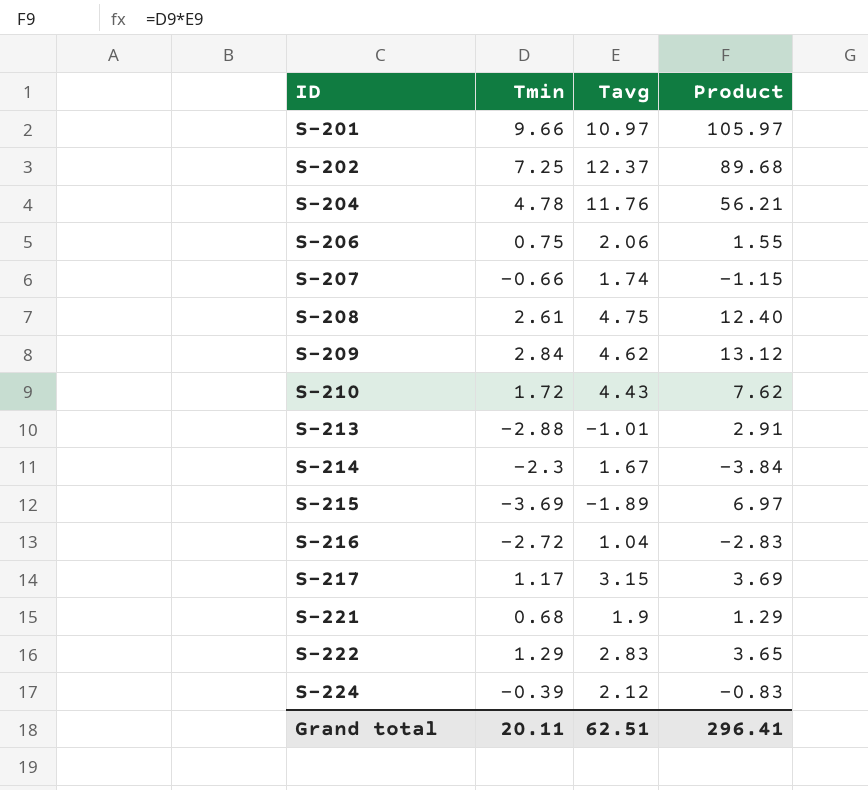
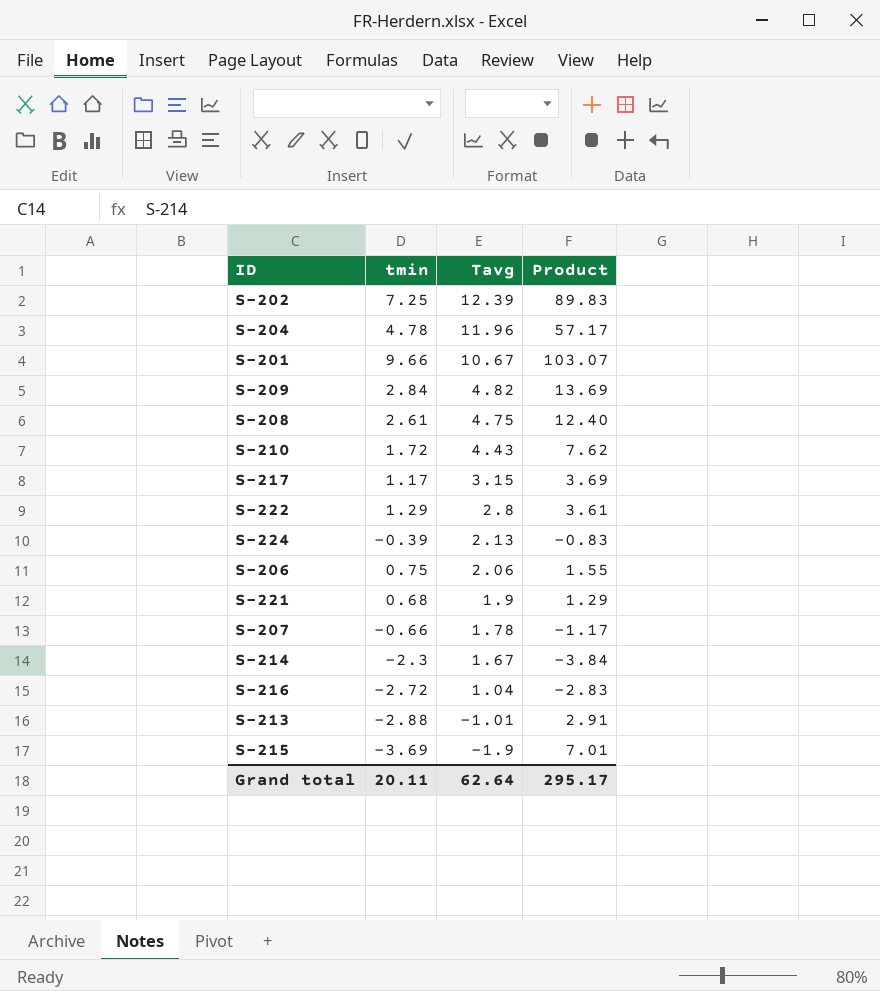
row order: ID ascending -> Tavg descending
column name: Tmin -> tmin
S-202 | Tavg: 12.37 -> 12.39
S-202 | Product: 89.68 -> 89.83
S-204 | Tavg: 11.76 -> 11.96
S-204 | Product: 56.21 -> 57.17
S-201 | Tavg: 10.97 -> 10.67
S-201 | Product: 105.97 -> 103.07
S-209 | Tavg: 4.62 -> 4.82
S-209 | Product: 13.12 -> 13.69
S-222 | Tavg: 2.83 -> 2.8
S-222 | Product: 3.65 -> 3.61
S-224 | Tavg: 2.12 -> 2.13
S-207 | Tavg: 1.74 -> 1.78
S-207 | Product: -1.15 -> -1.17
S-215 | Tavg: -1.89 -> -1.9
S-215 | Product: 6.97 -> 7.01
Grand total | Tavg: 62.51 -> 62.64
Grand total | Product: 296.41 -> 295.17

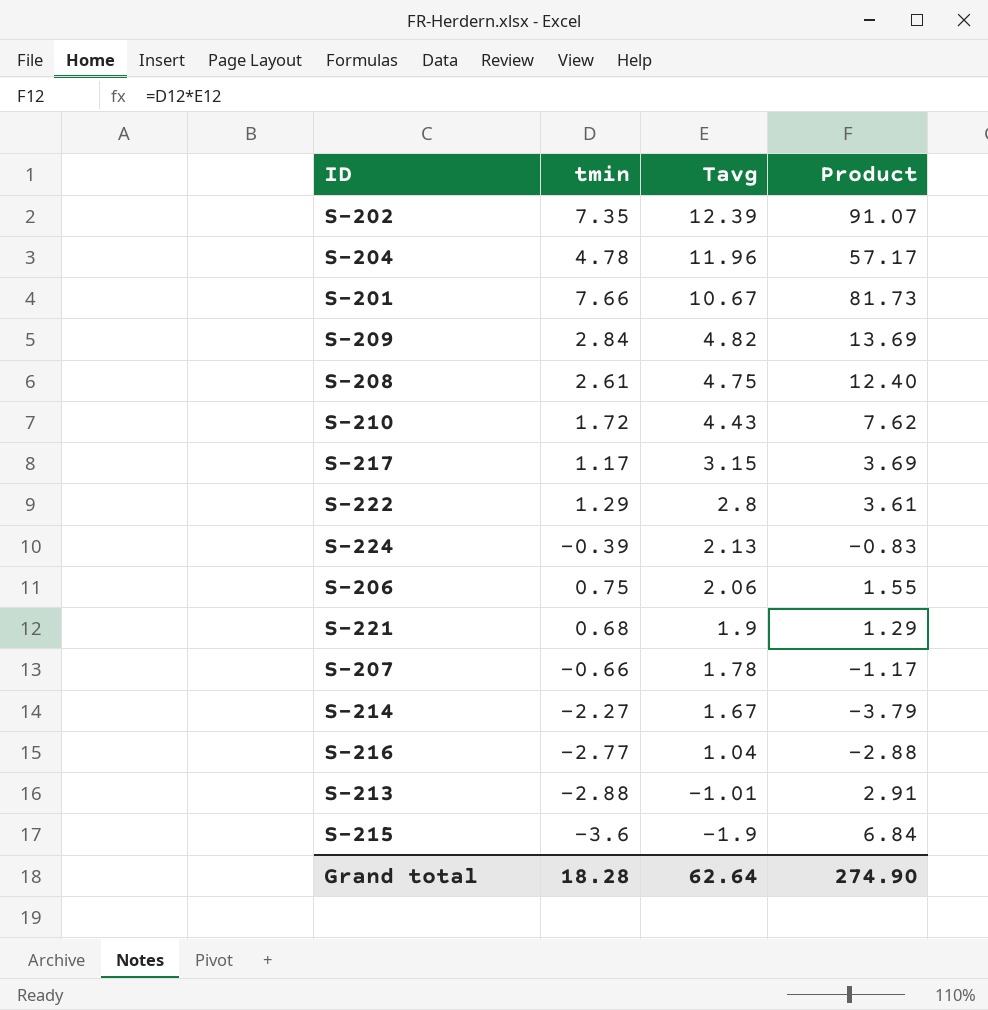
S-202 | tmin: 7.25 -> 7.35
S-202 | Product: 89.83 -> 91.07
S-201 | tmin: 9.66 -> 7.66
S-201 | Product: 103.07 -> 81.73
S-214 | tmin: -2.3 -> -2.27
S-214 | Product: -3.84 -> -3.79
S-216 | tmin: -2.72 -> -2.77
S-216 | Product: -2.83 -> -2.88
S-215 | tmin: -3.69 -> -3.6
S-215 | Product: 7.01 -> 6.84
Grand total | tmin: 20.11 -> 18.28
Grand total | Product: 295.17 -> 274.90

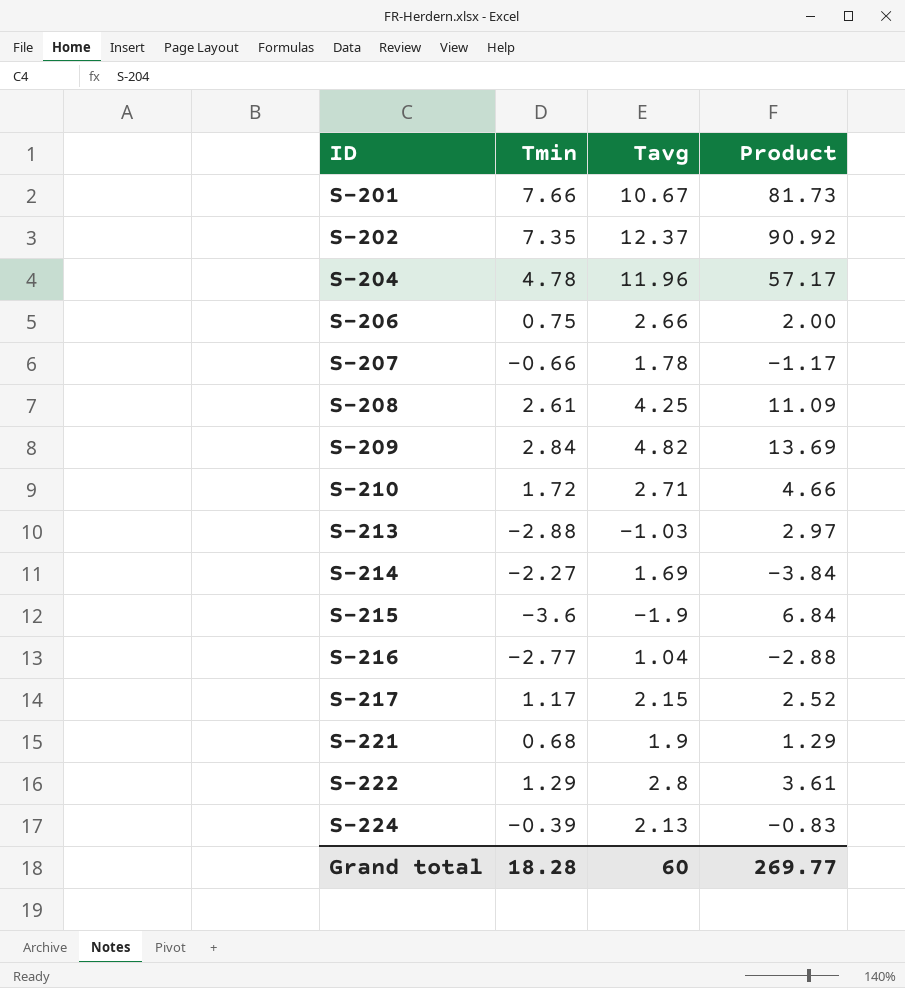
row order: Tavg descending -> ID ascending
column name: tmin -> Tmin
S-202 | Tavg: 12.39 -> 12.37
S-202 | Product: 91.07 -> 90.92
S-206 | Tavg: 2.06 -> 2.66
S-206 | Product: 1.55 -> 2.00
S-208 | Tavg: 4.75 -> 4.25
S-208 | Product: 12.40 -> 11.09
S-210 | Tavg: 4.43 -> 2.71
S-210 | Product: 7.62 -> 4.66
S-213 | Tavg: -1.01 -> -1.03
S-213 | Product: 2.91 -> 2.97
S-214 | Tavg: 1.67 -> 1.69
S-214 | Product: -3.79 -> -3.84
S-217 | Tavg: 3.15 -> 2.15
S-217 | Product: 3.69 -> 2.52
Grand total | Tavg: 62.64 -> 60
Grand total | Product: 274.90 -> 269.77

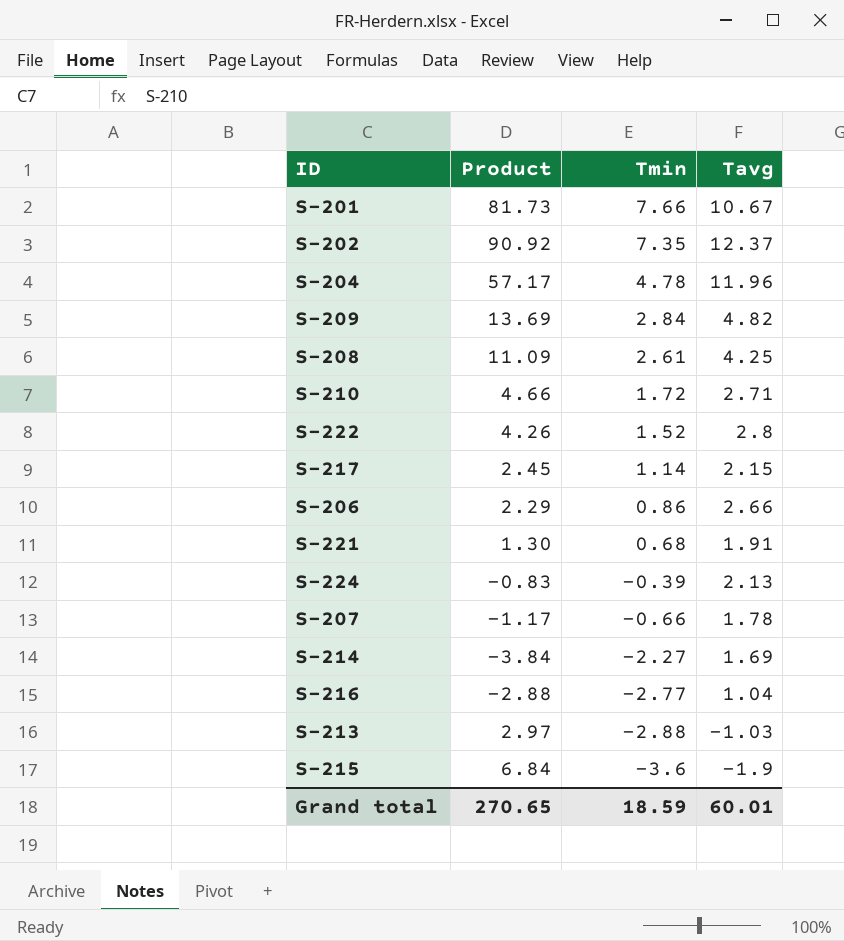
row order: ID ascending -> Tmin descending
column Product | position: 4 -> 2
S-222 | Product: 3.61 -> 4.26
S-222 | Tmin: 1.29 -> 1.52
S-217 | Product: 2.52 -> 2.45
S-217 | Tmin: 1.17 -> 1.14
S-206 | Product: 2.00 -> 2.29
S-206 | Tmin: 0.75 -> 0.86
S-221 | Product: 1.29 -> 1.30
S-221 | Tavg: 1.9 -> 1.91
Grand total | Product: 269.77 -> 270.65
Grand total | Tmin: 18.28 -> 18.59
Grand total | Tavg: 60 -> 60.01

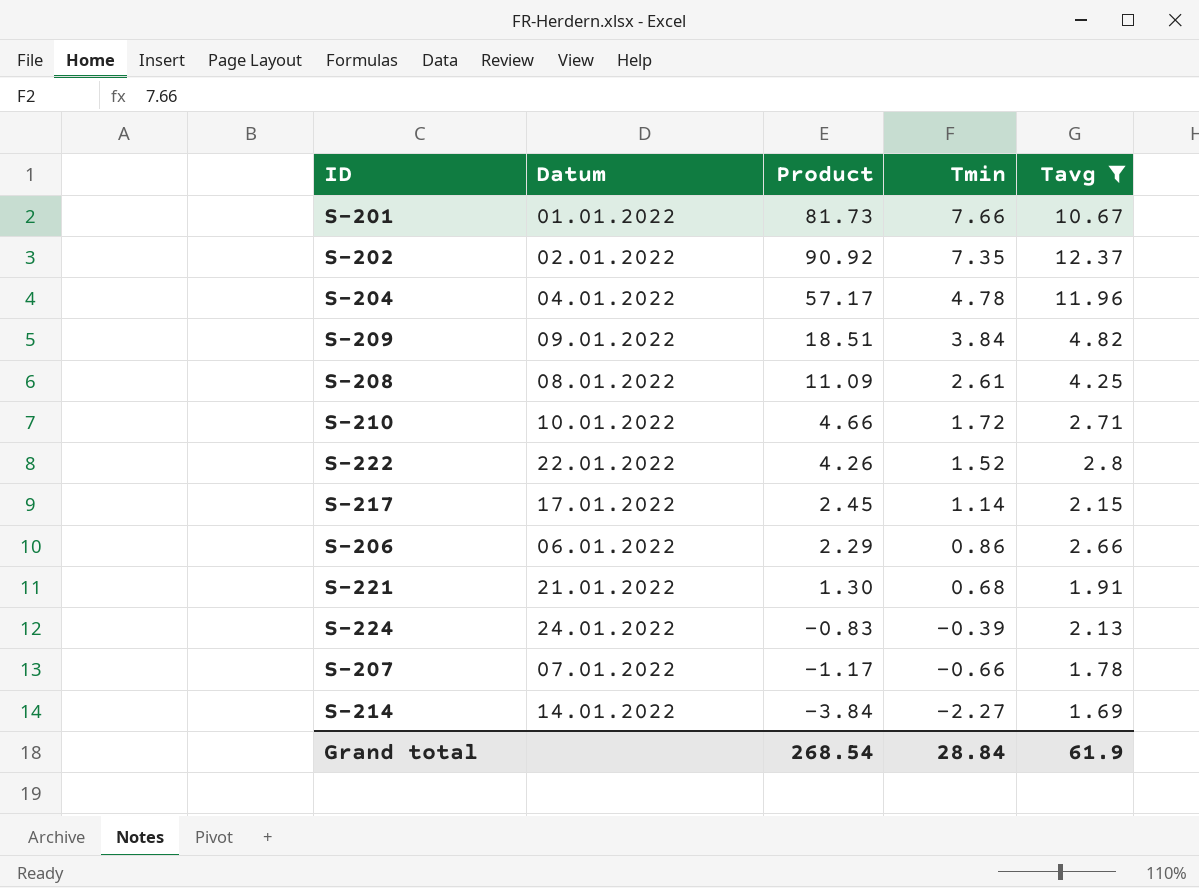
filter: none -> Tavg >= 1.69
column Datum | position: none -> 2
S-209 | Product: 13.69 -> 18.51
S-209 | Tmin: 2.84 -> 3.84
Grand total | Product: 270.65 -> 268.54
Grand total | Tmin: 18.59 -> 28.84
Grand total | Tavg: 60.01 -> 61.9

